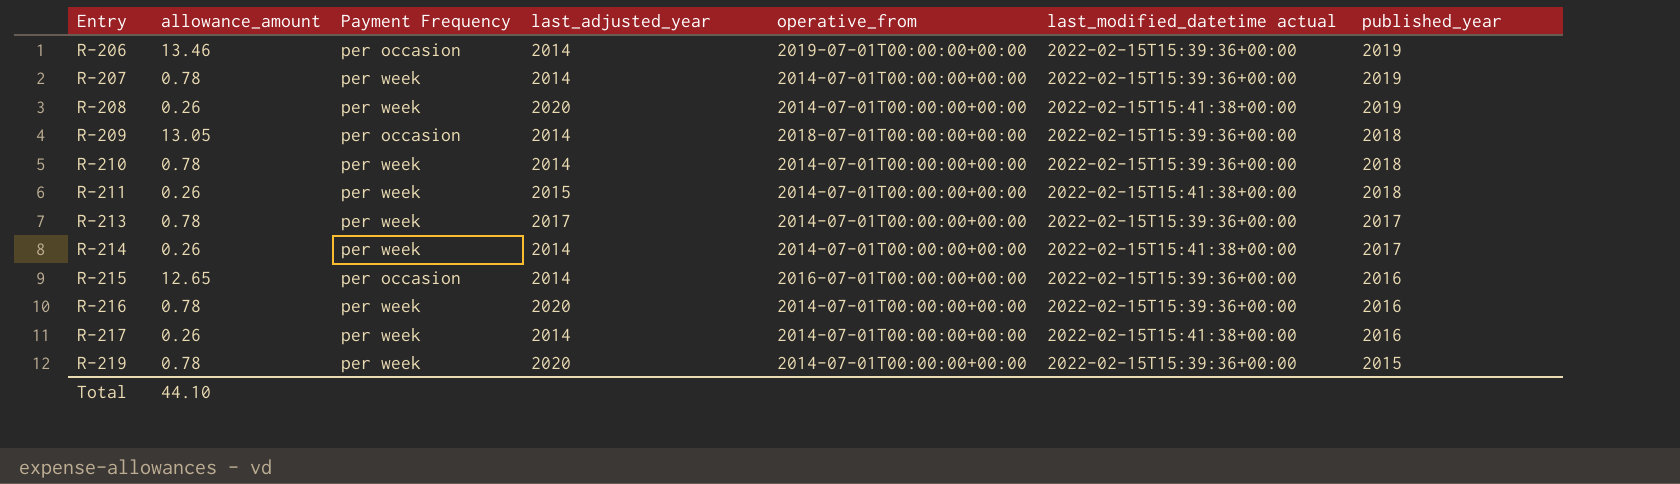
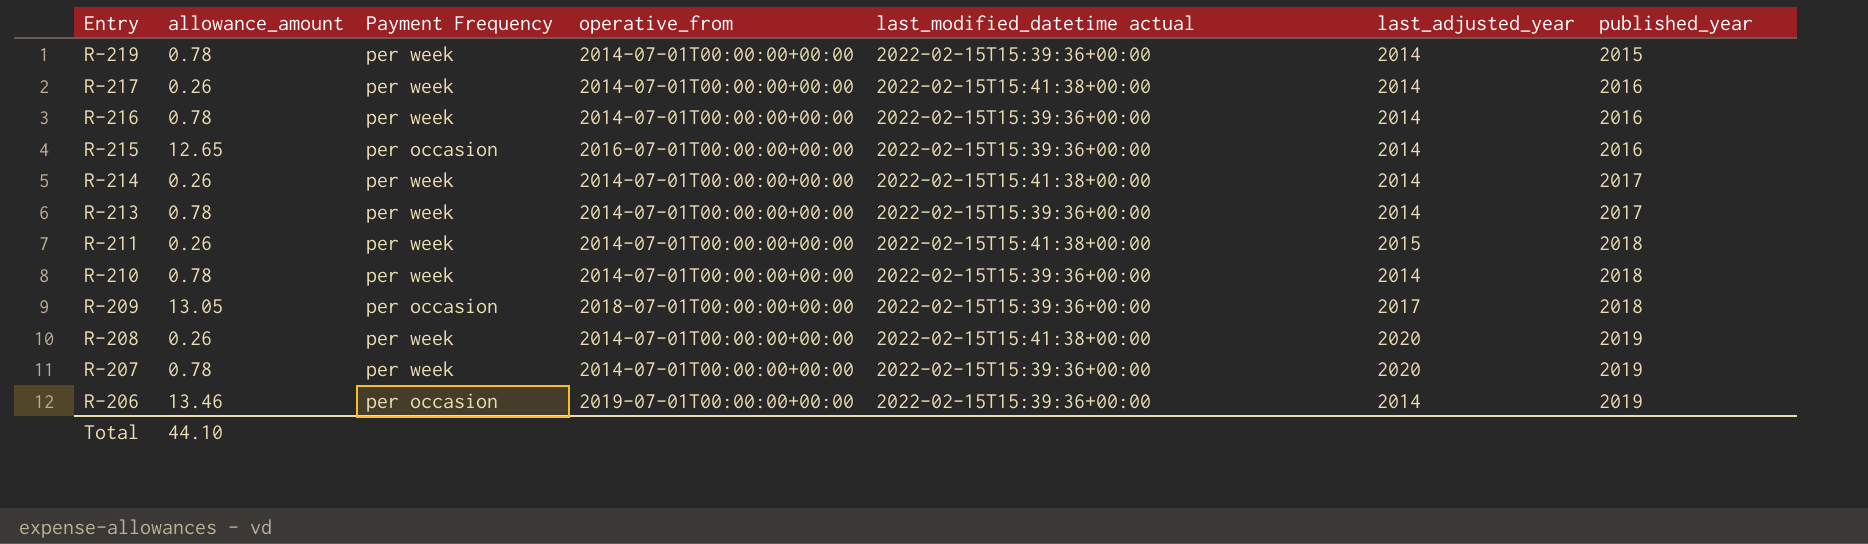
row order: Entry ascending -> Entry descending
column last_adjusted_year | position: 4 -> 6
R-219 | last_adjusted_year: 2020 -> 2014
R-216 | last_adjusted_year: 2020 -> 2014
R-213 | last_adjusted_year: 2017 -> 2014
R-209 | last_adjusted_year: 2014 -> 2017
R-207 | last_adjusted_year: 2014 -> 2020

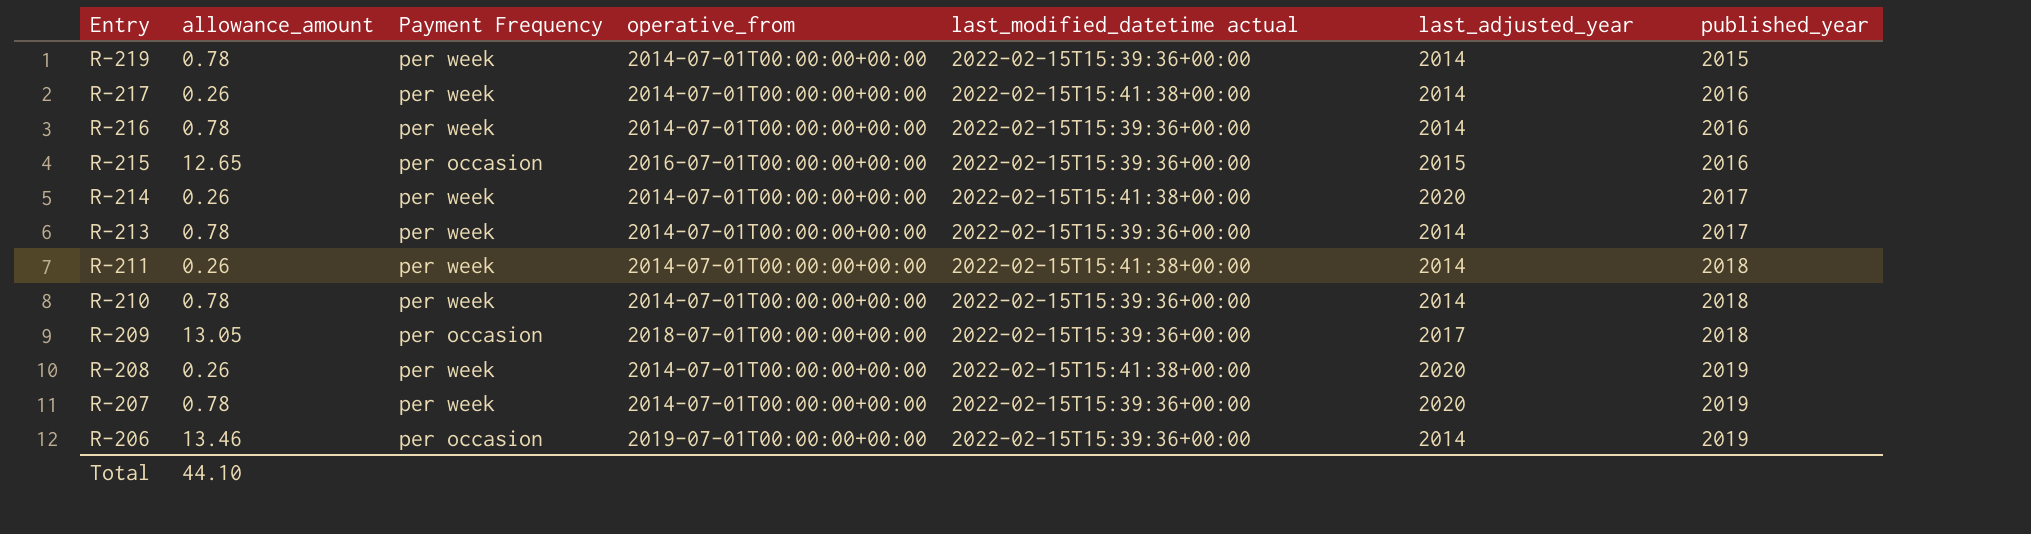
R-215 | last_adjusted_year: 2014 -> 2015
R-214 | last_adjusted_year: 2014 -> 2020
R-211 | last_adjusted_year: 2015 -> 2014

